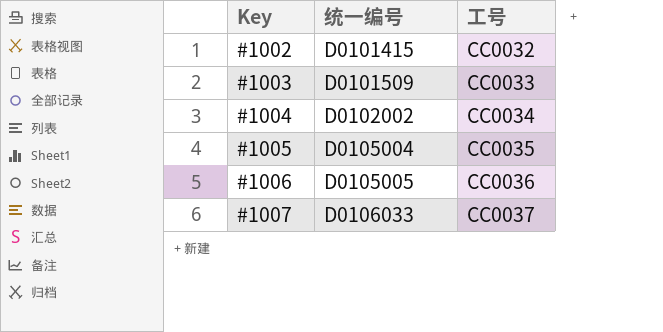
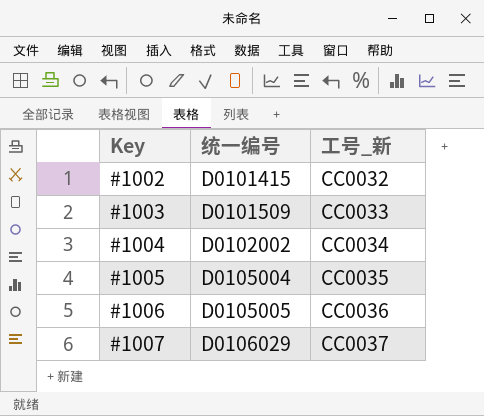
column name: 工号 -> 工号_新
#1007 | 统一编号: D0106033 -> D0106029

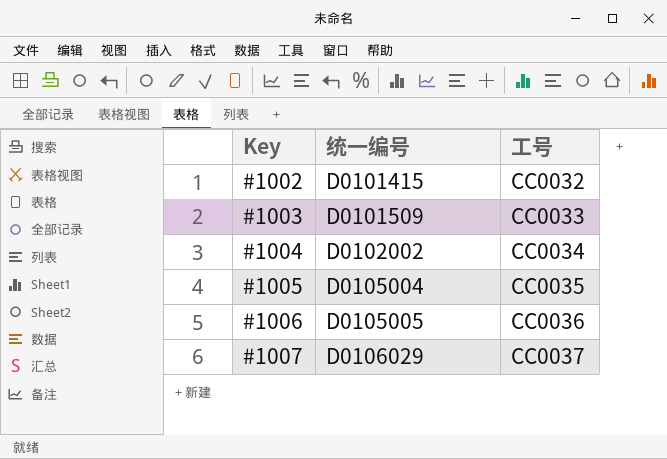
column name: 工号_新 -> 工号

